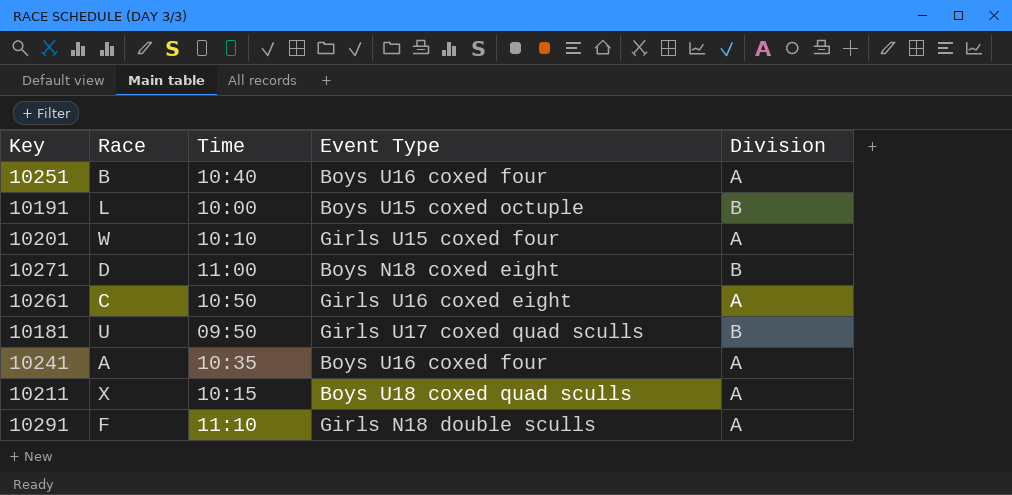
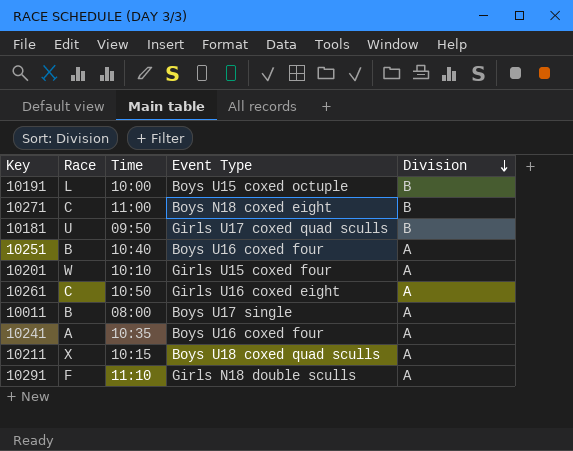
row order: none -> Division descending
10271 | Race: D -> C
row 10011: none -> B | 08:00 | Boys U17 single | A

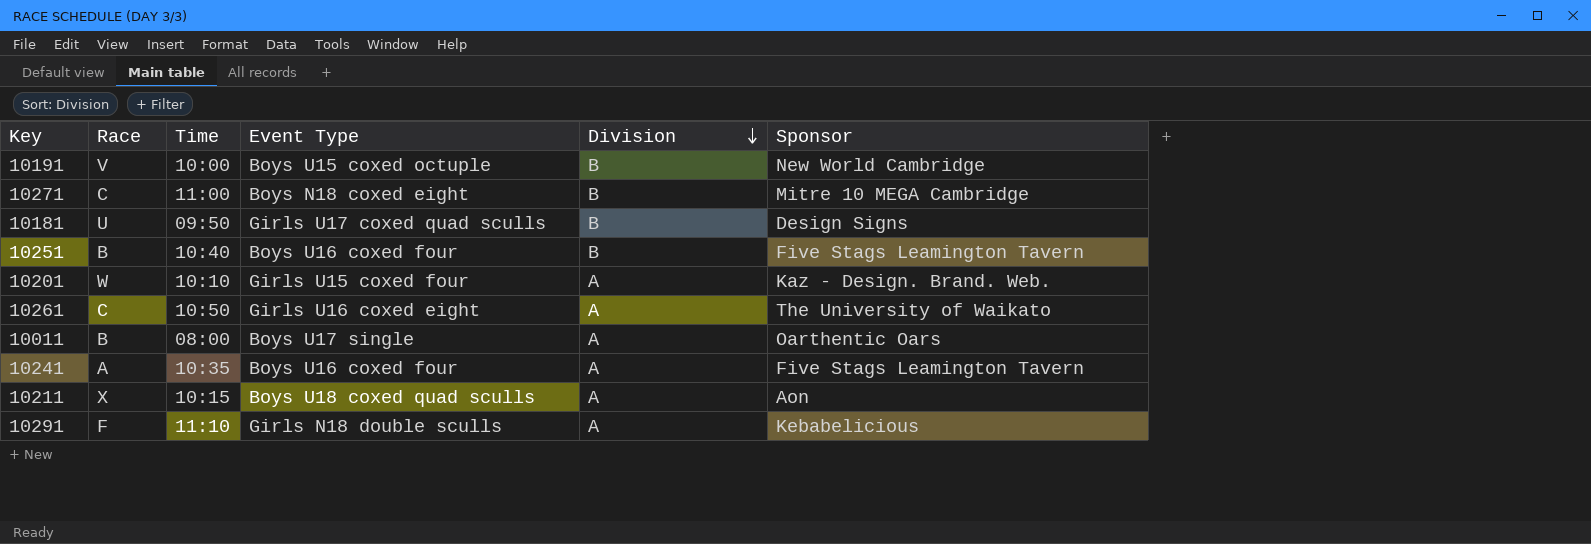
column Sponsor | position: none -> 6
10191 | Race: L -> V
10251 | Division: A -> B

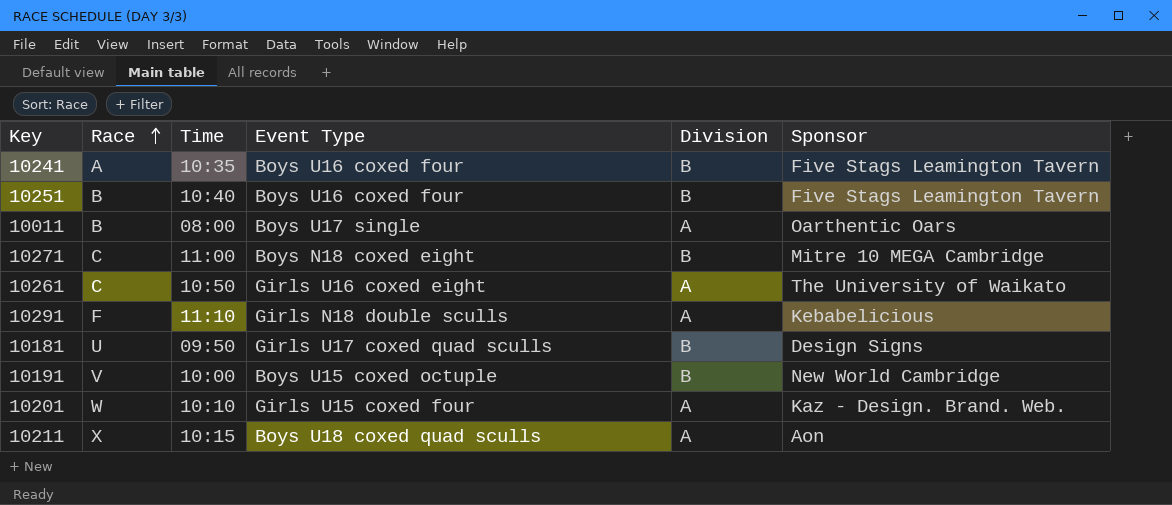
row order: Division descending -> Race ascending
10241 | Division: A -> B

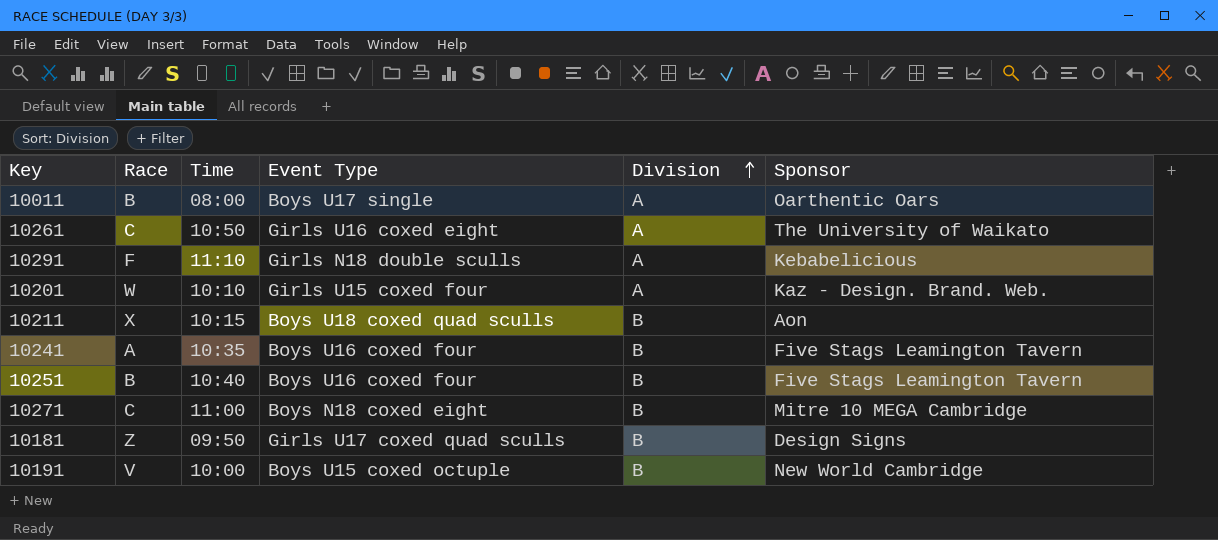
row order: Race ascending -> Division ascending
10211 | Division: A -> B
10181 | Race: U -> Z

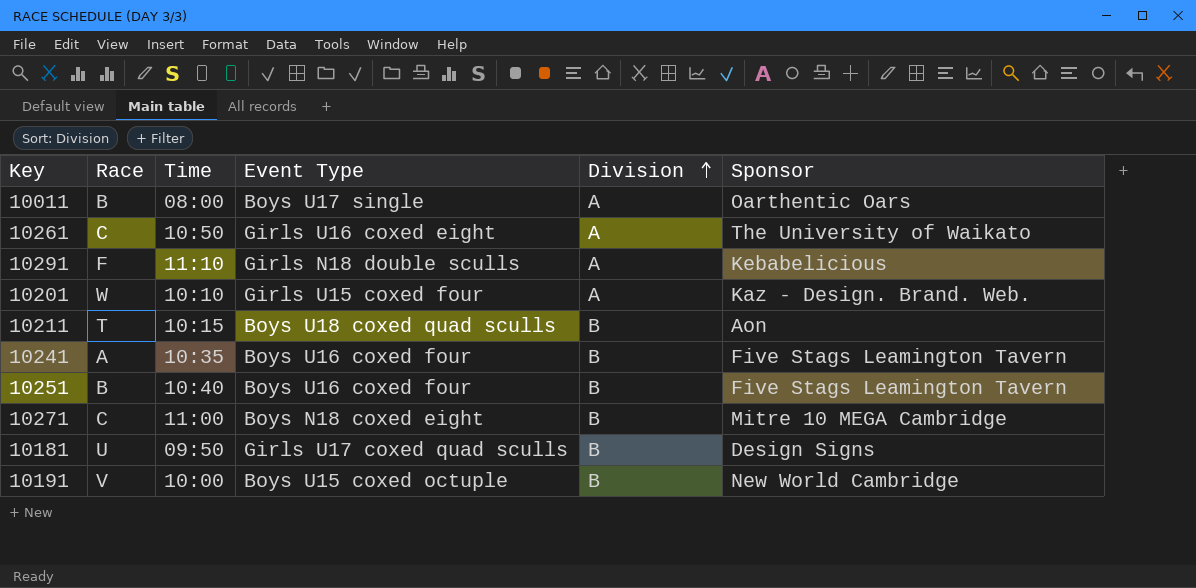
10211 | Race: X -> T
10181 | Race: Z -> U

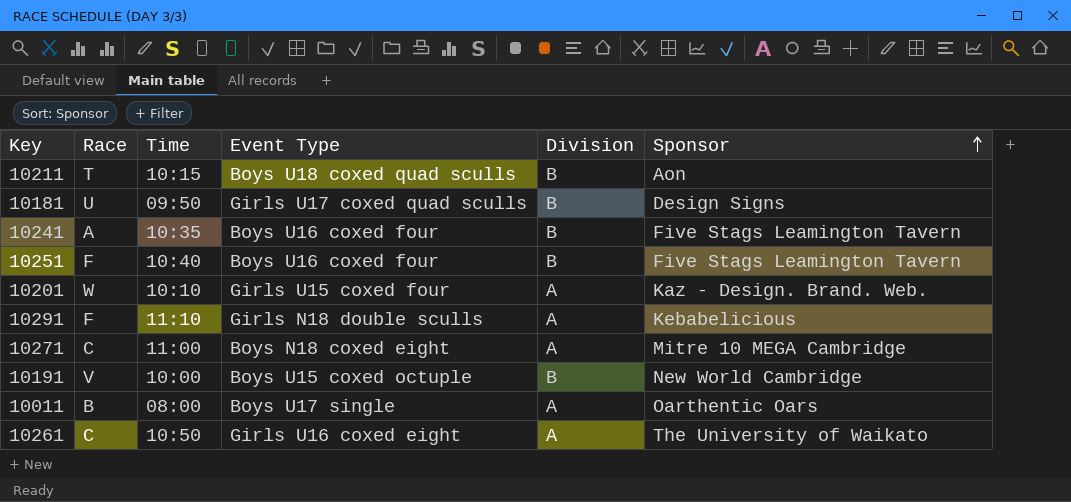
row order: Division ascending -> Sponsor ascending
10251 | Race: B -> F
10271 | Division: B -> A

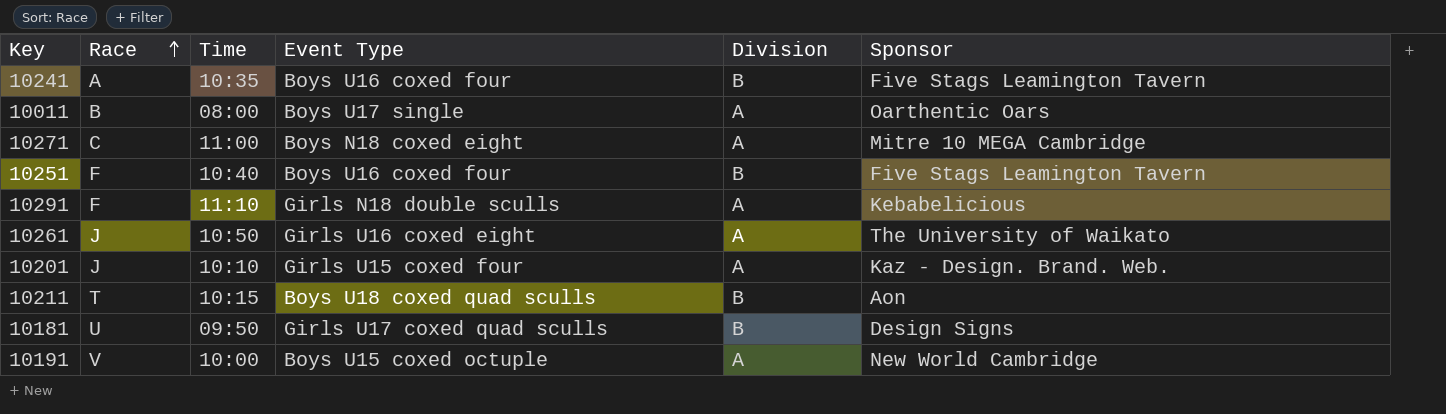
row order: Sponsor ascending -> Race ascending
10261 | Race: C -> J
10201 | Race: W -> J
10191 | Division: B -> A

